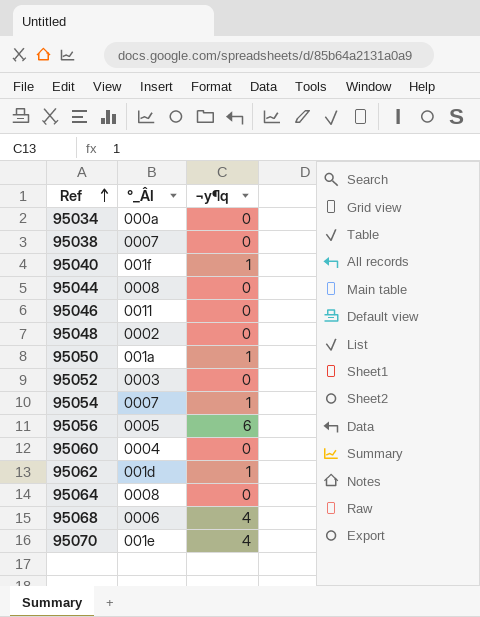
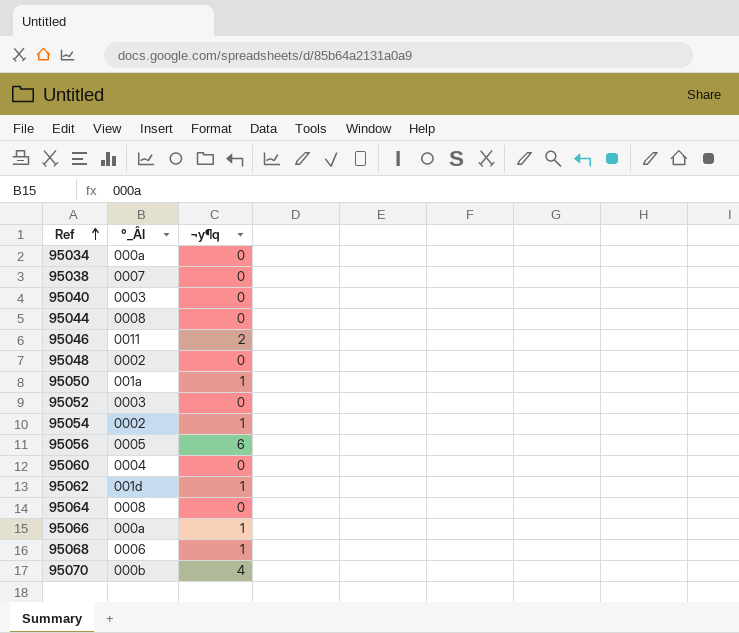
95040 | °_ÂI: 001f -> 0003
95040 | ¬y¶q: 1 -> 0
95046 | ¬y¶q: 0 -> 2
95054 | °_ÂI: 0007 -> 0002
row 95066: none -> 000a | 1
95068 | ¬y¶q: 4 -> 1
95070 | °_ÂI: 001e -> 000b

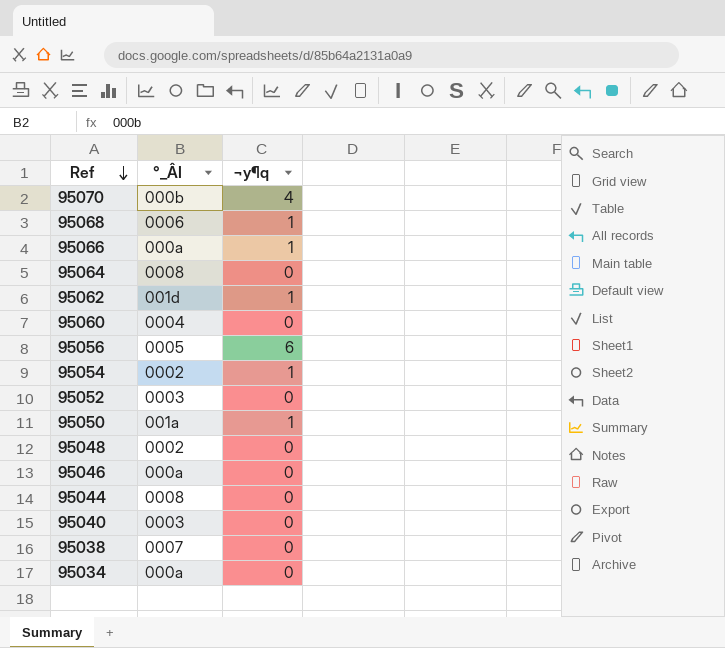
row order: Ref ascending -> Ref descending
95046 | °_ÂI: 0011 -> 000a
95046 | ¬y¶q: 2 -> 0

